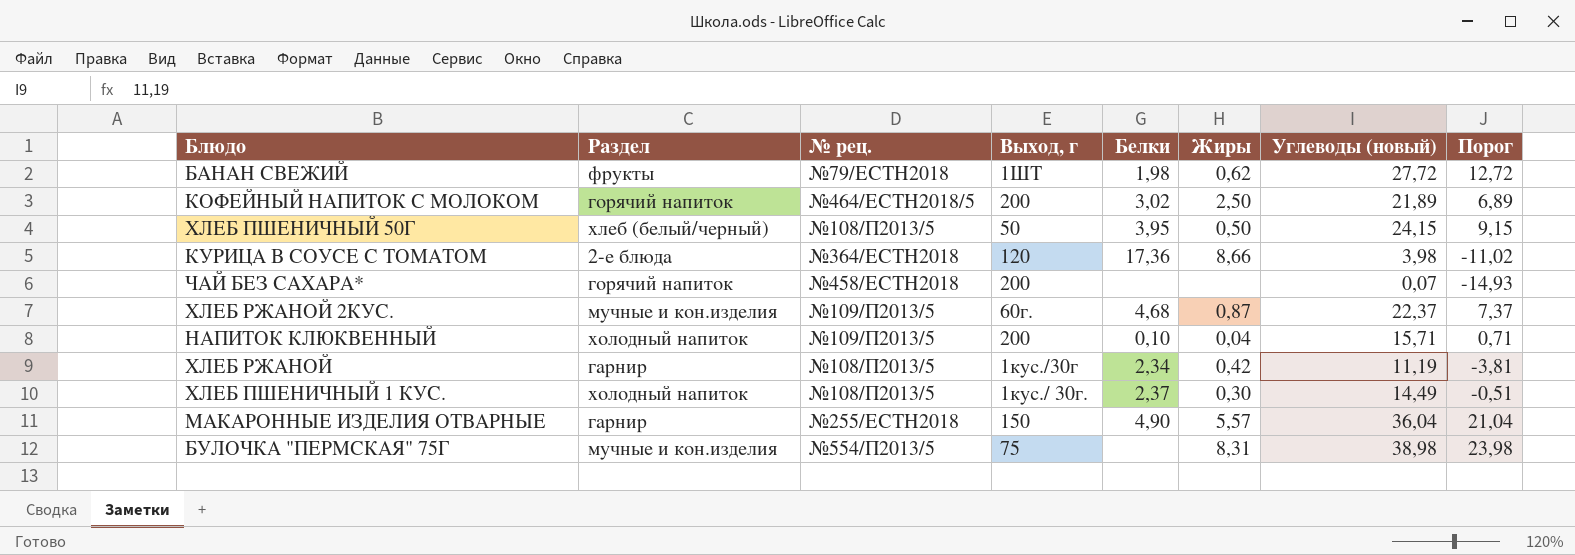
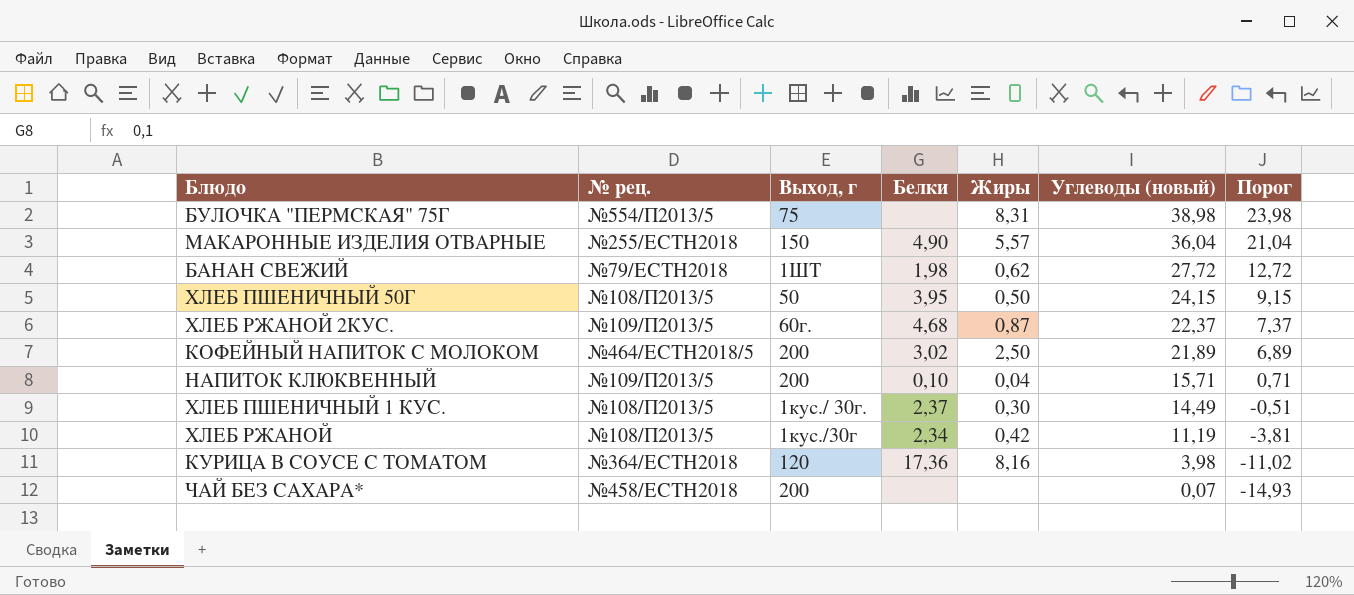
row order: none -> Углеводы (новый) descending
column Раздел | position: 2 -> none
КУРИЦА В СОУСЕ С ТОМАТОМ | Жиры: 8,66 -> 8,16

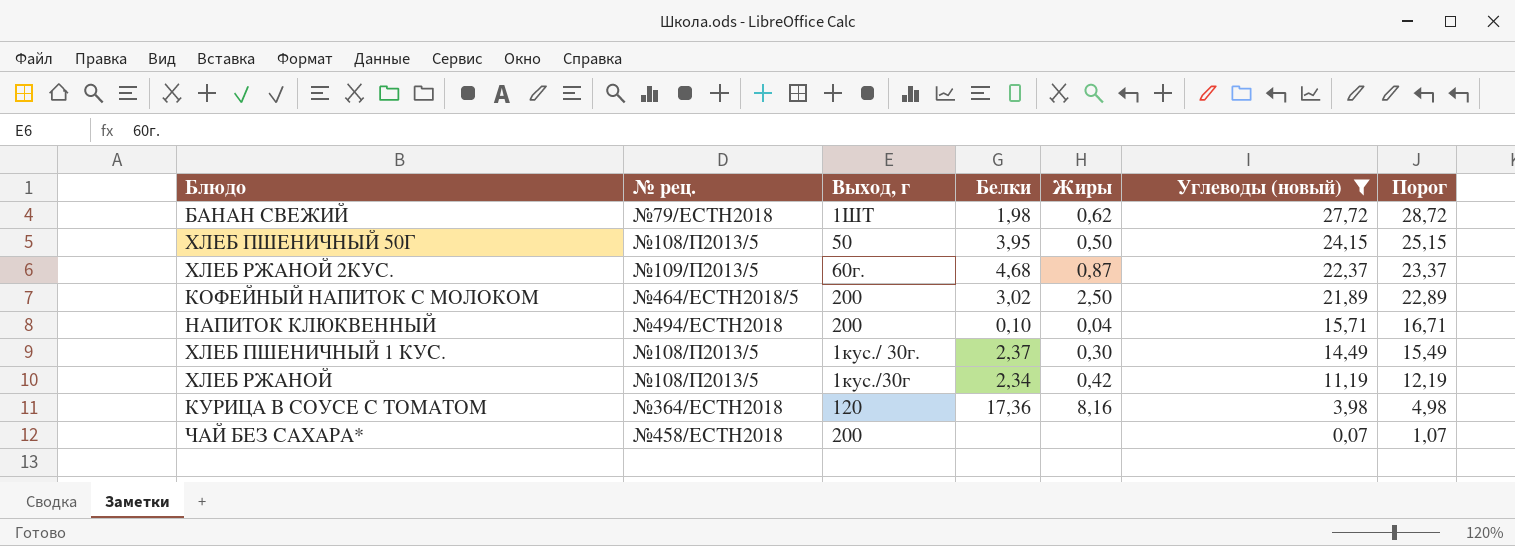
filter: none -> Углеводы (новый) <= 27,72
column Порог | formula: [Углеводы (новый)] - 15 -> [Углеводы (новый)] + 1
НАПИТОК КЛЮКВЕННЫЙ | № рец.: №109/П2013/5 -> №494/ЕСТН2018

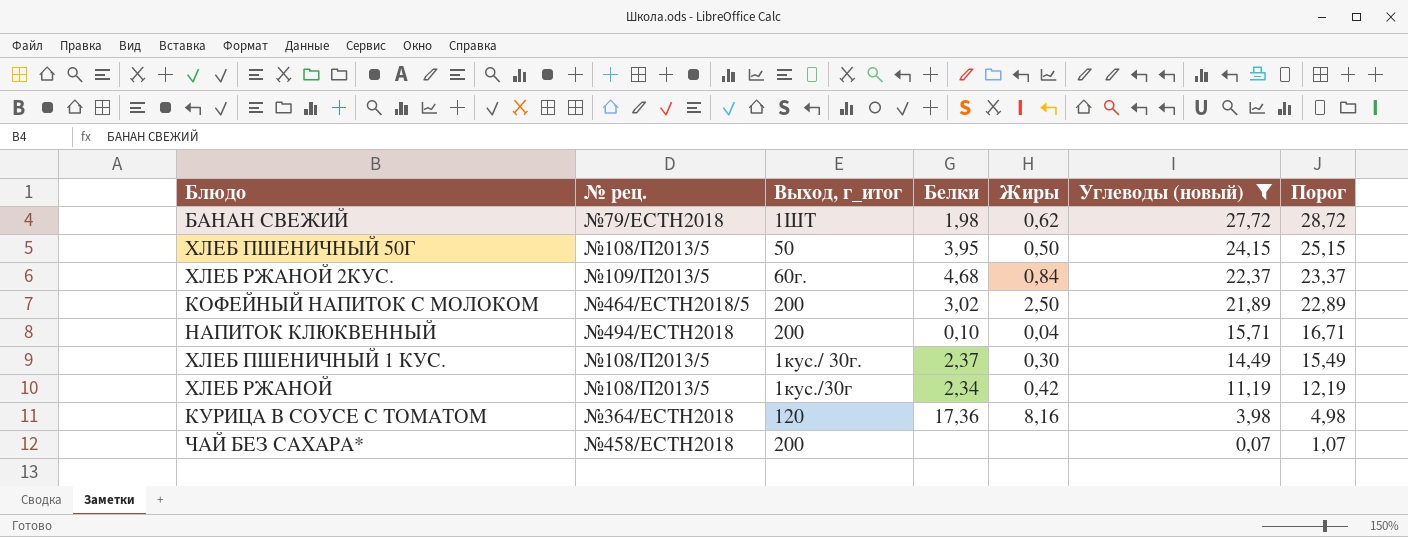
column name: Выход, г -> Выход, г_итог
ХЛЕБ РЖАНОЙ 2КУС. | Жиры: 0,87 -> 0,84

